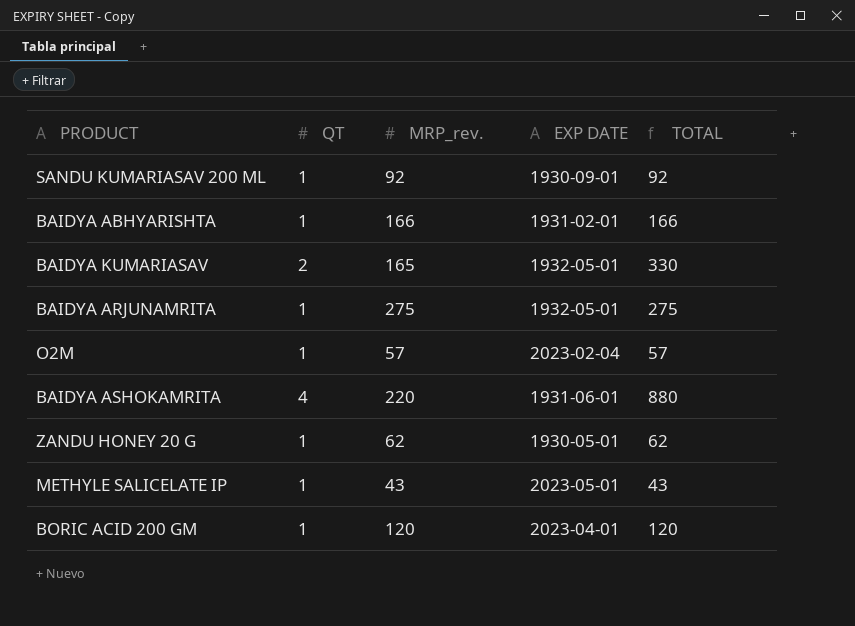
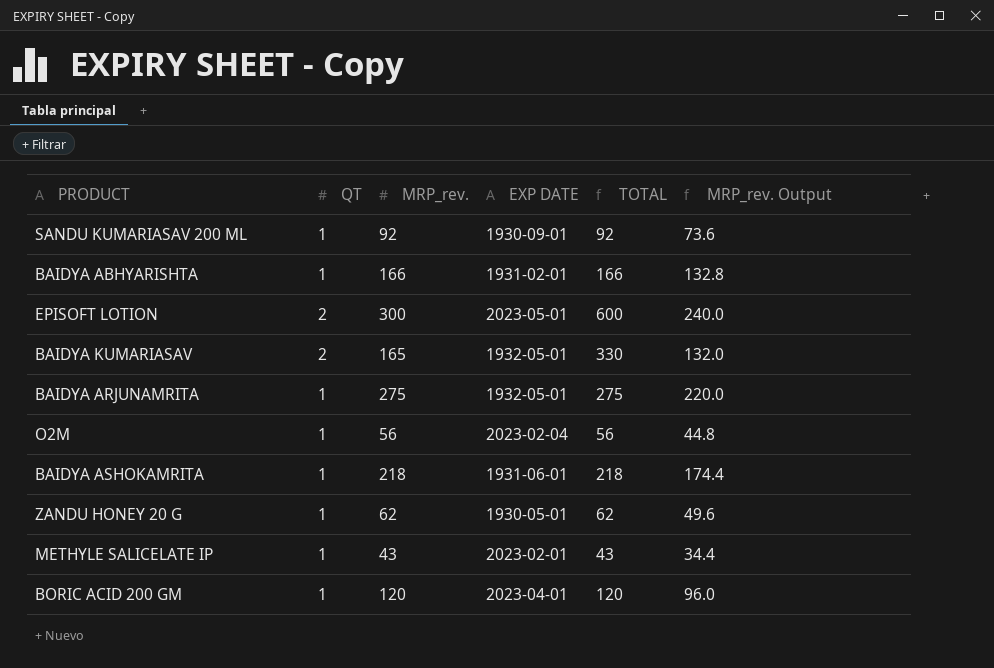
column MRP_rev. Output | formula: none -> [MRP_rev.] * 0.8
row EPISOFT LOTION: none -> 2 | 300 | 2023-05-01 | 600 | 240.0
O2M | MRP_rev.: 57 -> 56
O2M | TOTAL: 57 -> 56
BAIDYA ASHOKAMRITA | QT: 4 -> 1
BAIDYA ASHOKAMRITA | MRP_rev.: 220 -> 218
BAIDYA ASHOKAMRITA | TOTAL: 880 -> 218
METHYLE SALICELATE IP | EXP DATE: 2023-05-01 -> 2023-02-01

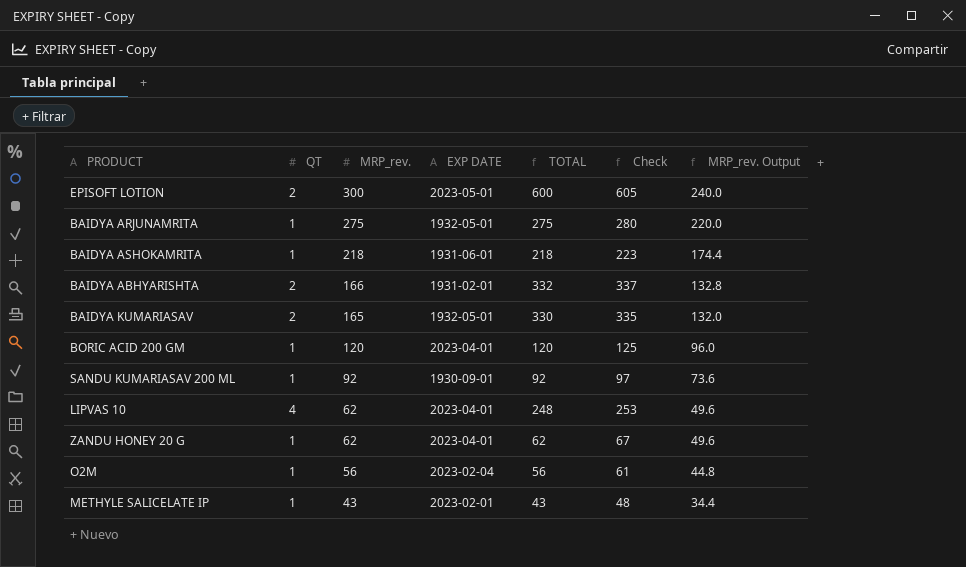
row order: none -> MRP_rev. descending
column Check | formula: none -> [TOTAL] + 5
BAIDYA ABHYARISHTA | QT: 1 -> 2
BAIDYA ABHYARISHTA | TOTAL: 166 -> 332
row LIPVAS 10: none -> 4 | 62 | 2023-04-01 | 248 | 253 | 49.6
ZANDU HONEY 20 G | EXP DATE: 1930-05-01 -> 2023-04-01

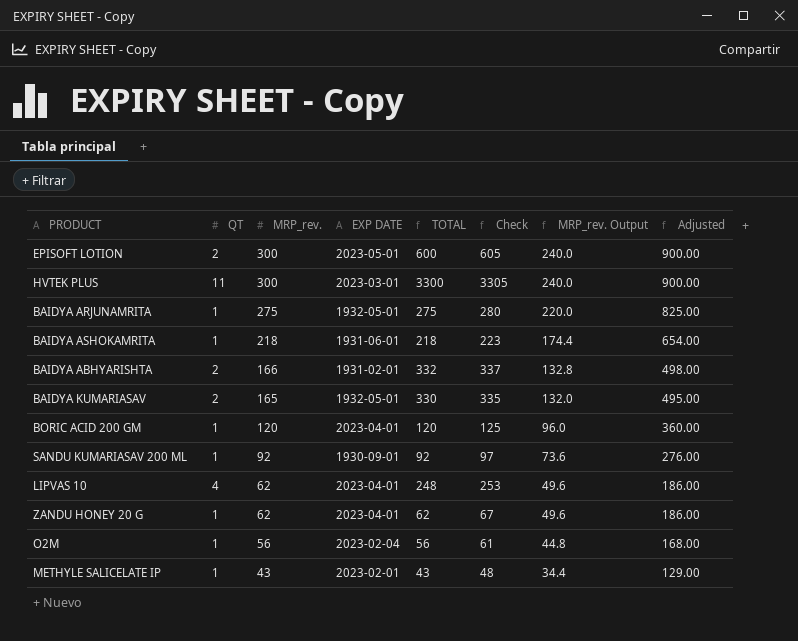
column Adjusted | formula: none -> [MRP_rev.] * 3
row HVTEK PLUS: none -> 11 | 300 | 2023-03-01 | 3300 | 3305 | 240.0 | 900.00

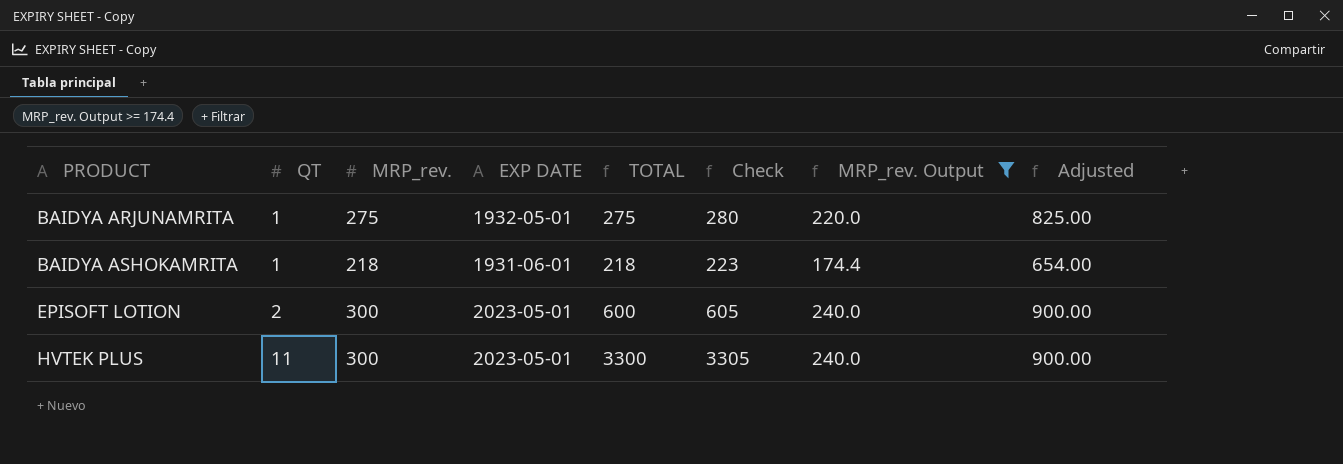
filter: none -> MRP_rev. Output >= 174.4
row order: MRP_rev. descending -> PRODUCT ascending
HVTEK PLUS | EXP DATE: 2023-03-01 -> 2023-05-01

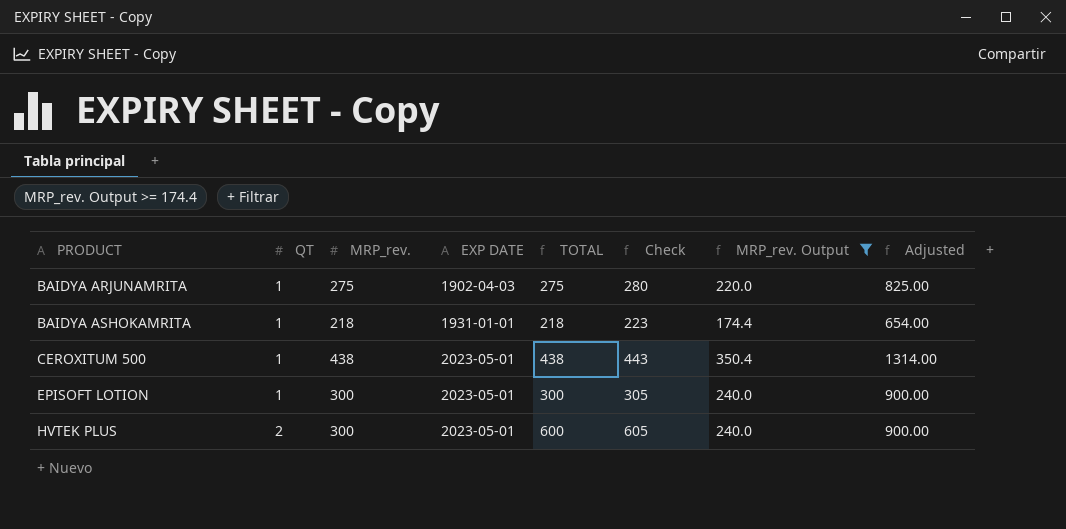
BAIDYA ARJUNAMRITA | EXP DATE: 1932-05-01 -> 1902-04-03
BAIDYA ASHOKAMRITA | EXP DATE: 1931-06-01 -> 1931-01-01
row CEROXITUM 500: none -> 1 | 438 | 2023-05-01 | 438 | 443 | 350.4 | 1314.00
EPISOFT LOTION | QT: 2 -> 1
EPISOFT LOTION | TOTAL: 600 -> 300
EPISOFT LOTION | Check: 605 -> 305
HVTEK PLUS | QT: 11 -> 2
HVTEK PLUS | TOTAL: 3300 -> 600
HVTEK PLUS | Check: 3305 -> 605

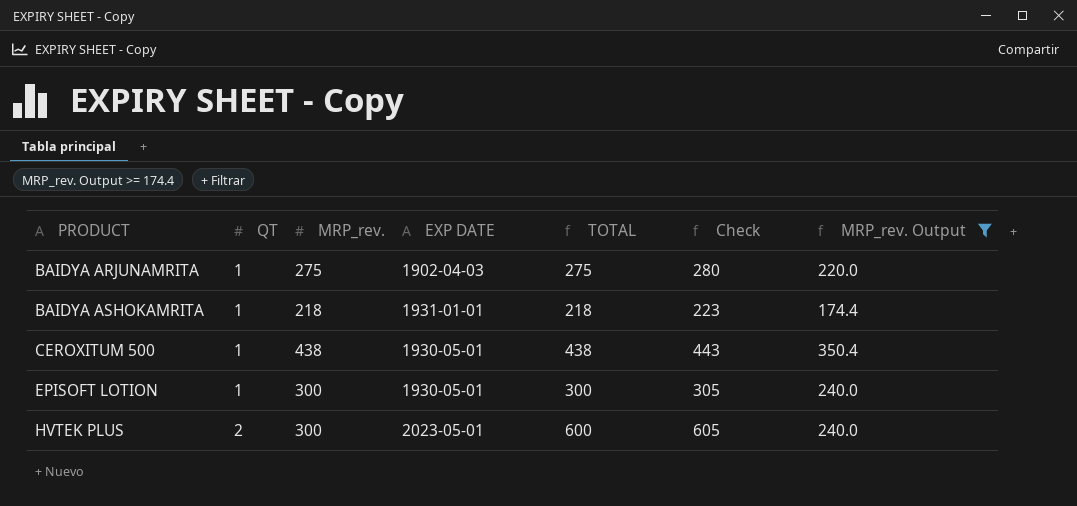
column Adjusted | formula: [MRP_rev.] * 3 -> none
CEROXITUM 500 | EXP DATE: 2023-05-01 -> 1930-05-01
EPISOFT LOTION | EXP DATE: 2023-05-01 -> 1930-05-01

